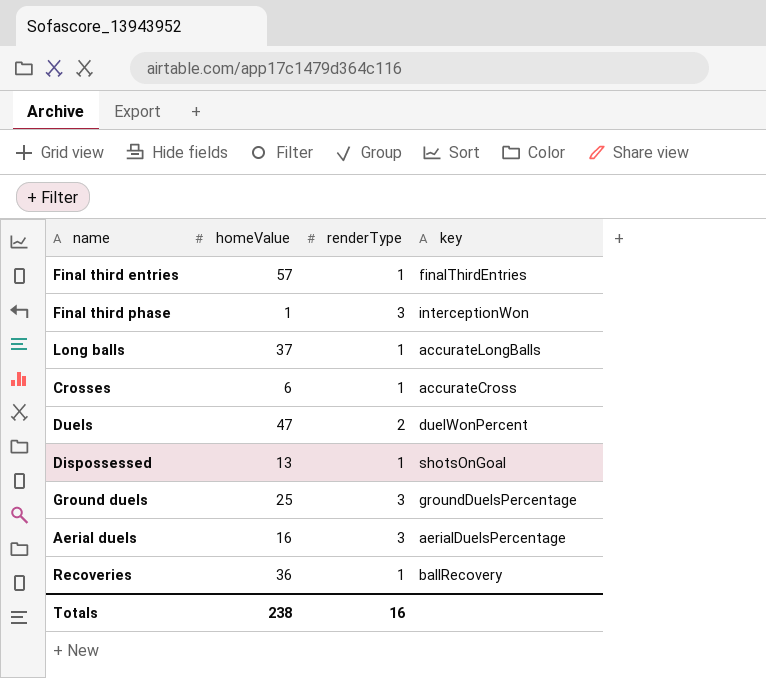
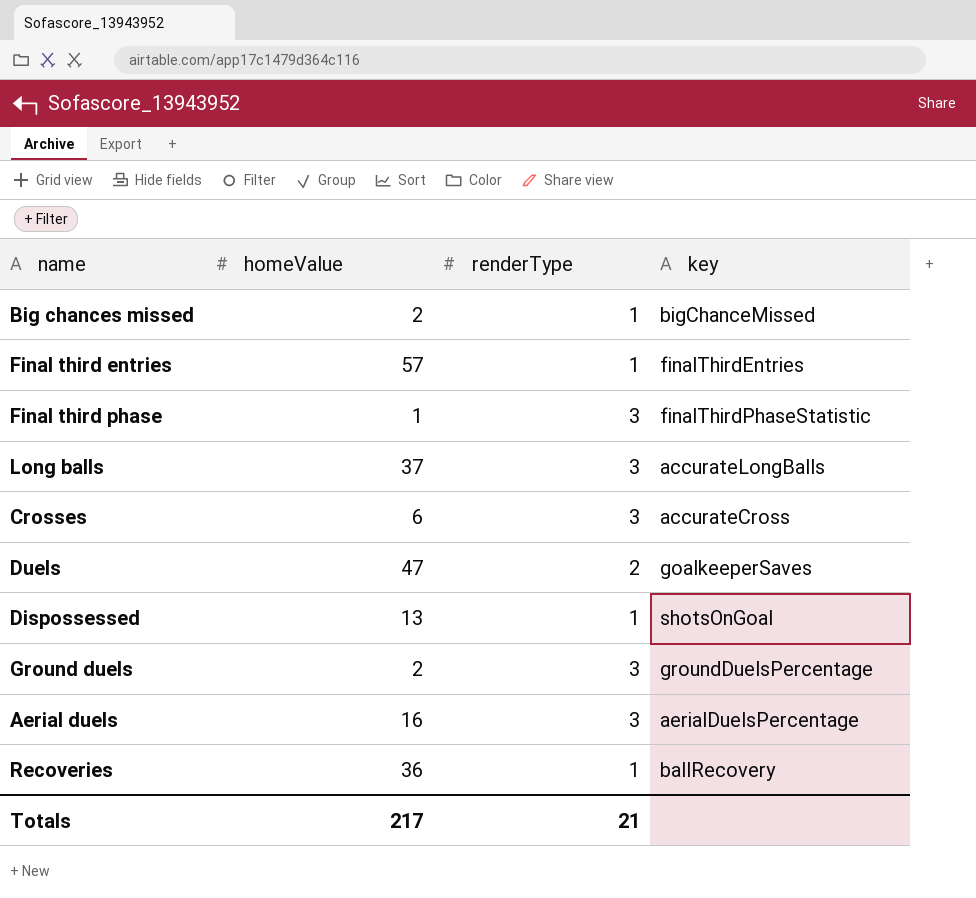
row Big chances missed: none -> 2 | 1 | bigChanceMissed
Final third phase | key: interceptionWon -> finalThirdPhaseStatistic
Long balls | renderType: 1 -> 3
Crosses | renderType: 1 -> 3
Duels | key: duelWonPercent -> goalkeeperSaves
Ground duels | homeValue: 25 -> 2
Totals | homeValue: 238 -> 217
Totals | renderType: 16 -> 21

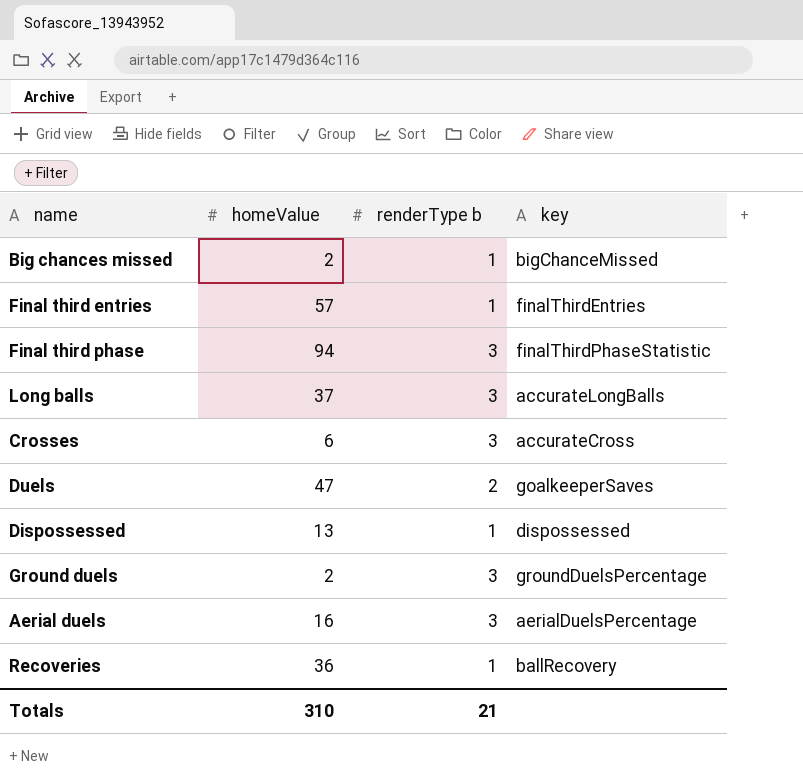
column name: renderType -> renderType b
Final third phase | homeValue: 1 -> 94
Dispossessed | key: shotsOnGoal -> dispossessed
Totals | homeValue: 217 -> 310

